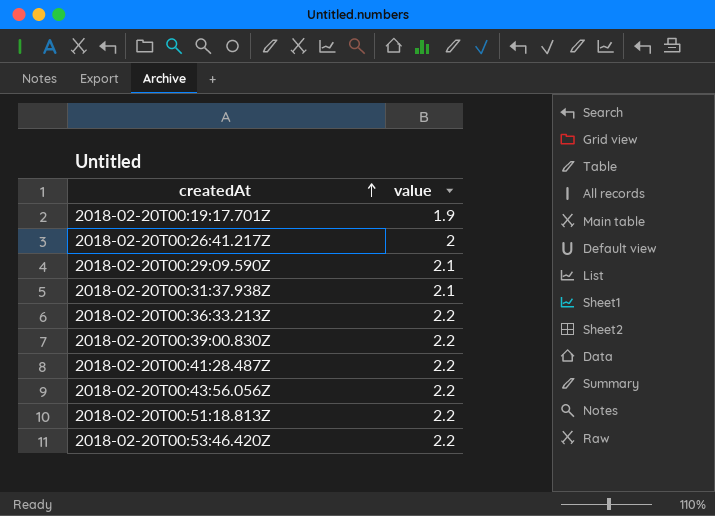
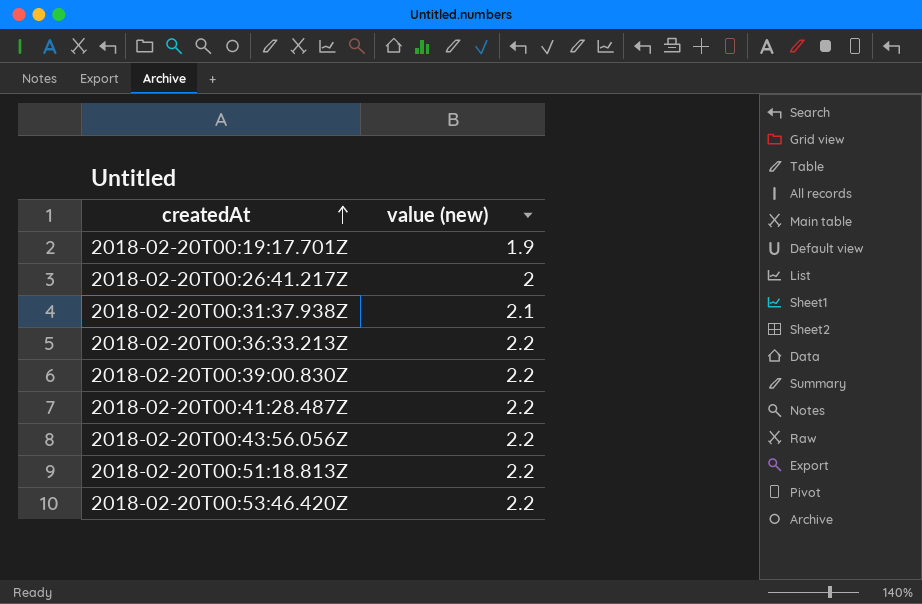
column name: value -> value (new)
row 2018-02-20T00:29:09.590Z: 2.1 -> none

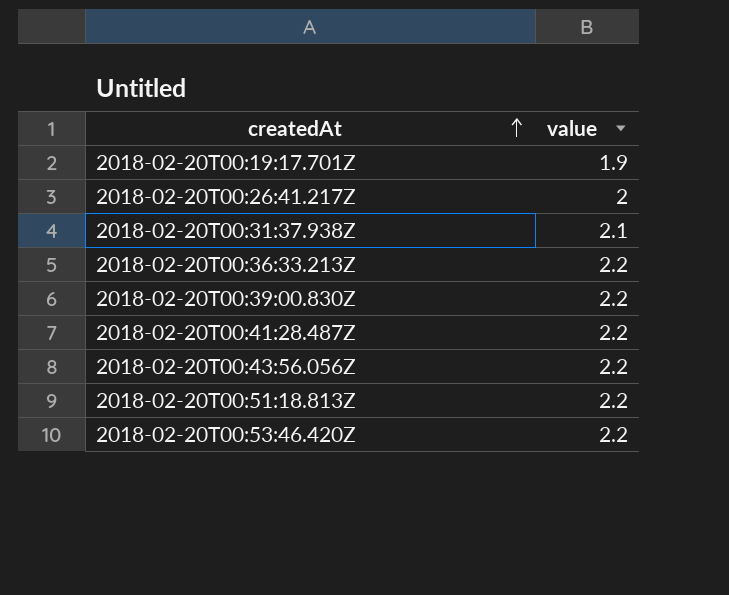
column name: value (new) -> value

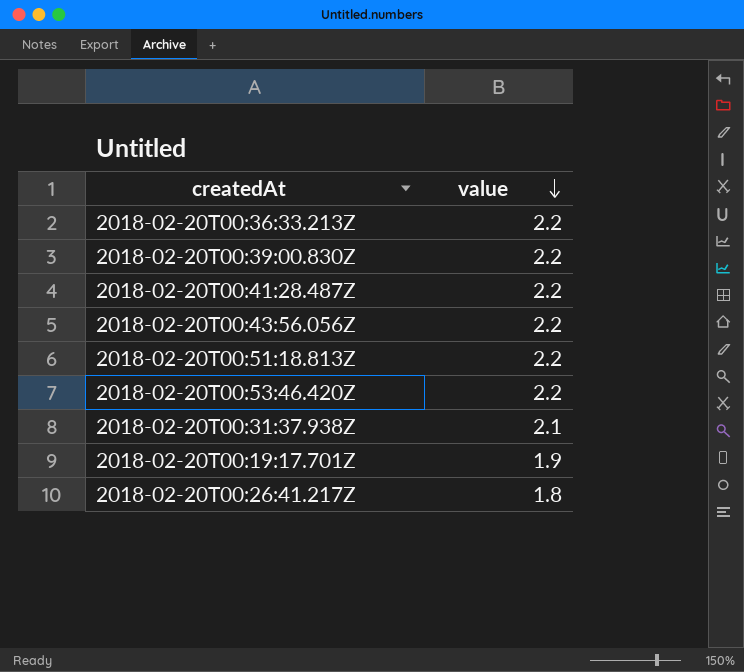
row order: createdAt ascending -> value descending
2018-02-20T00:26:41.217Z | value: 2 -> 1.8

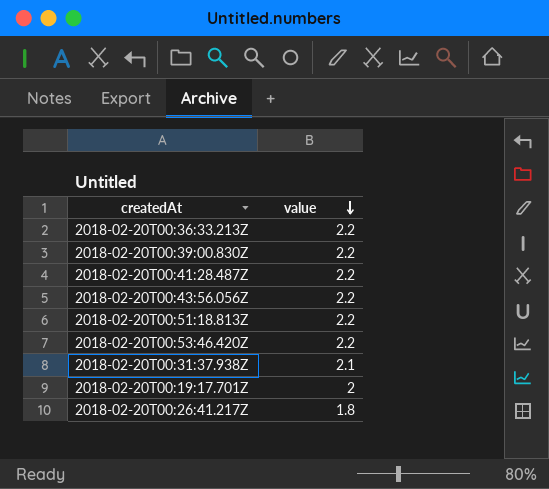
2018-02-20T00:19:17.701Z | value: 1.9 -> 2

